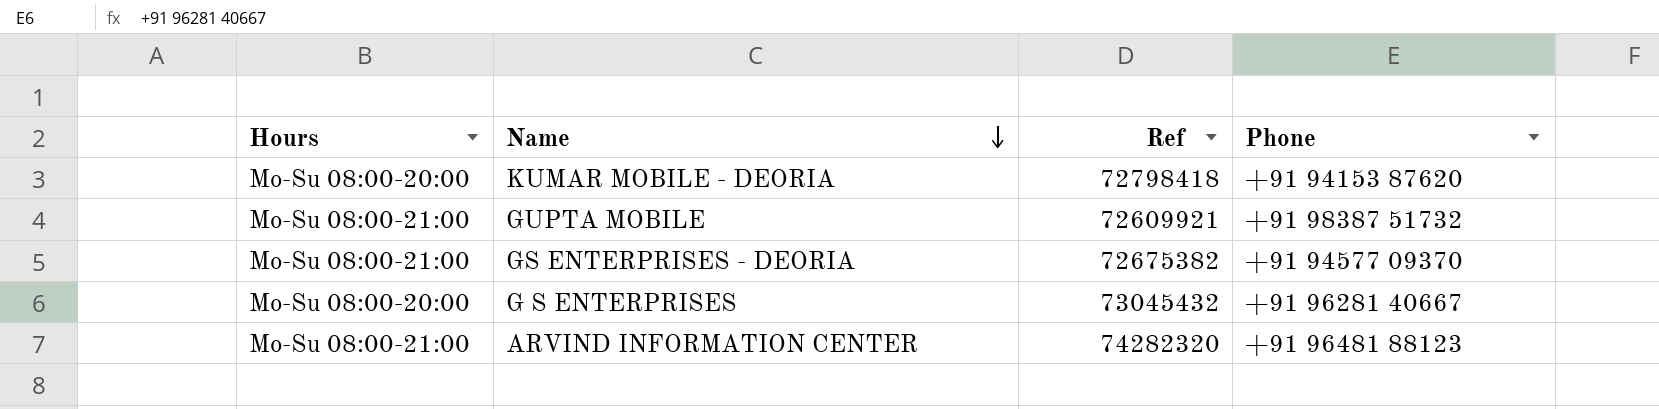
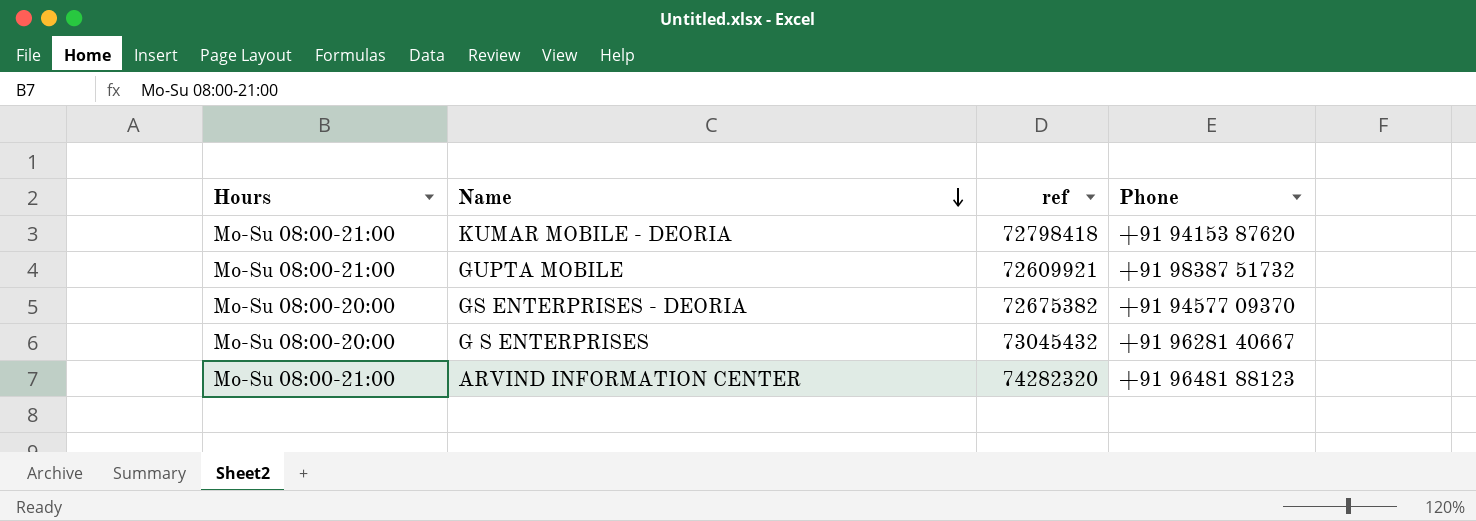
column name: Ref -> ref
KUMAR MOBILE - DEORIA | Hours: Mo-Su 08:00-20:00 -> Mo-Su 08:00-21:00
GS ENTERPRISES - DEORIA | Hours: Mo-Su 08:00-21:00 -> Mo-Su 08:00-20:00

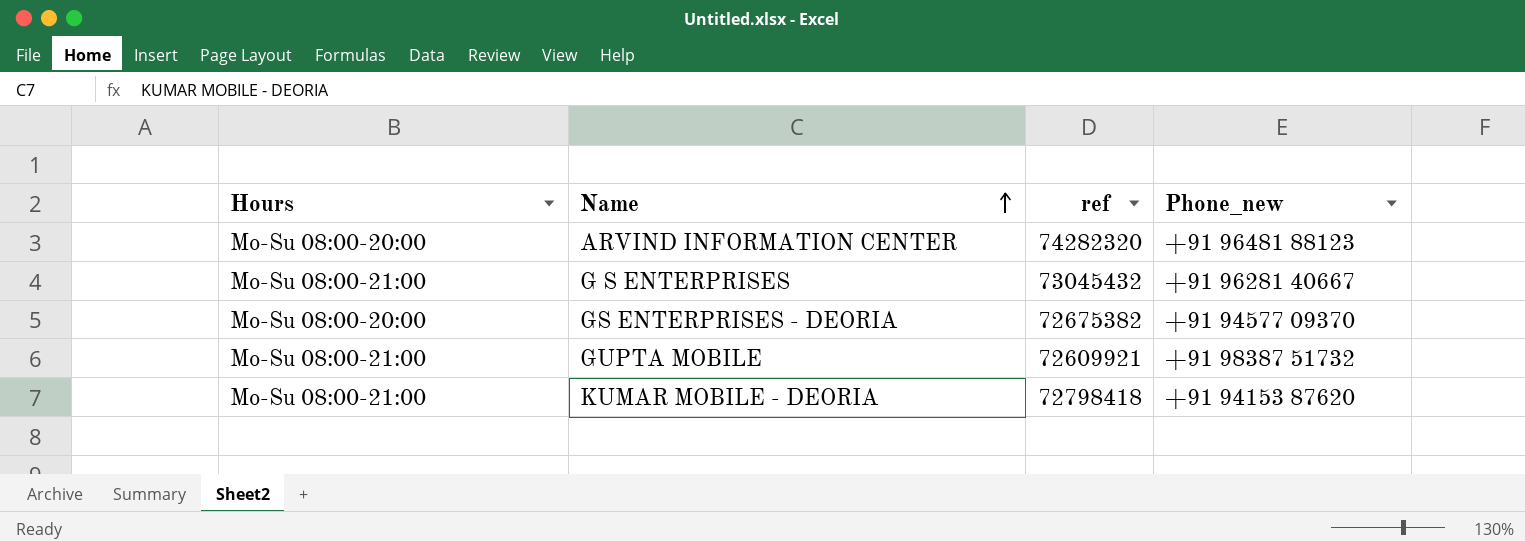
row order: Name descending -> Name ascending
column name: Phone -> Phone_new
ARVIND INFORMATION CENTER | Hours: Mo-Su 08:00-21:00 -> Mo-Su 08:00-20:00
G S ENTERPRISES | Hours: Mo-Su 08:00-20:00 -> Mo-Su 08:00-21:00

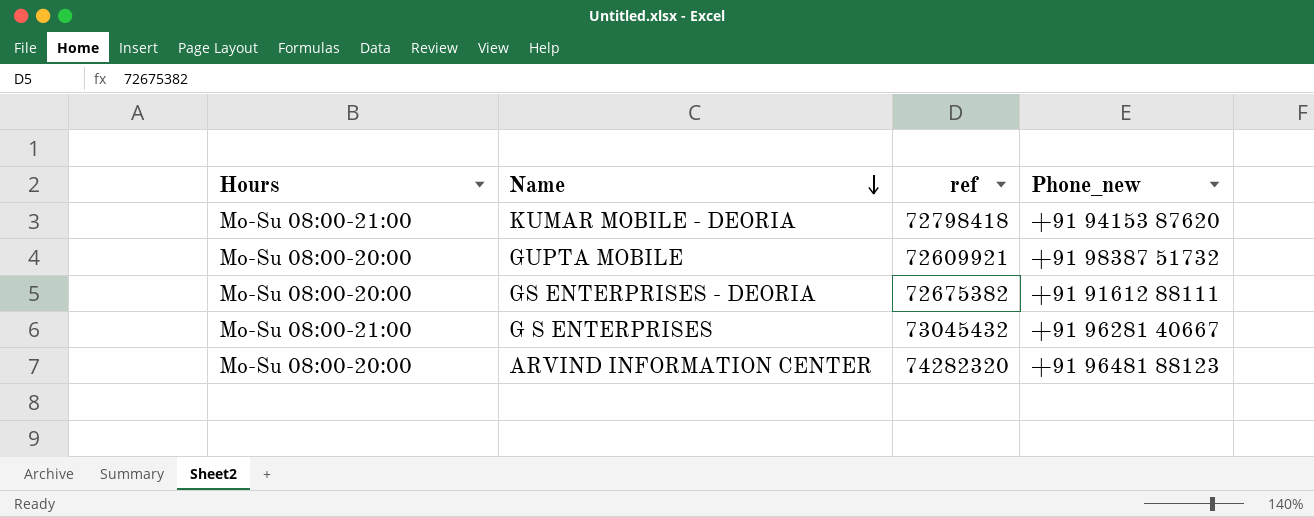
row order: Name ascending -> Name descending
GUPTA MOBILE | Hours: Mo-Su 08:00-21:00 -> Mo-Su 08:00-20:00
GS ENTERPRISES - DEORIA | Phone_new: +91 94577 09370 -> +91 91612 88111

